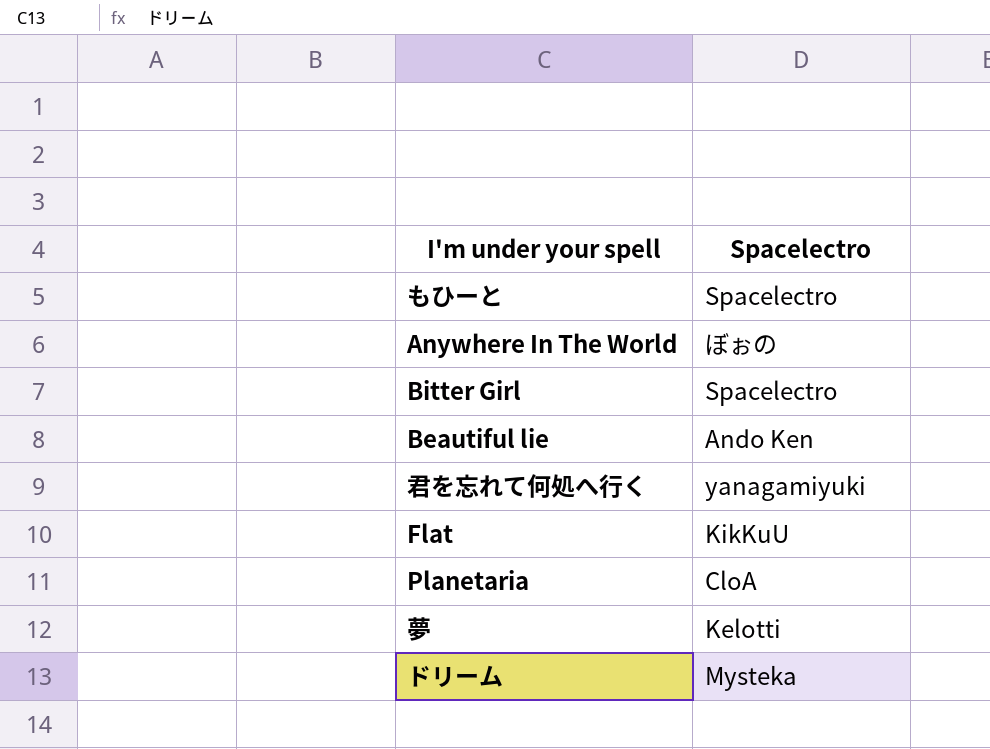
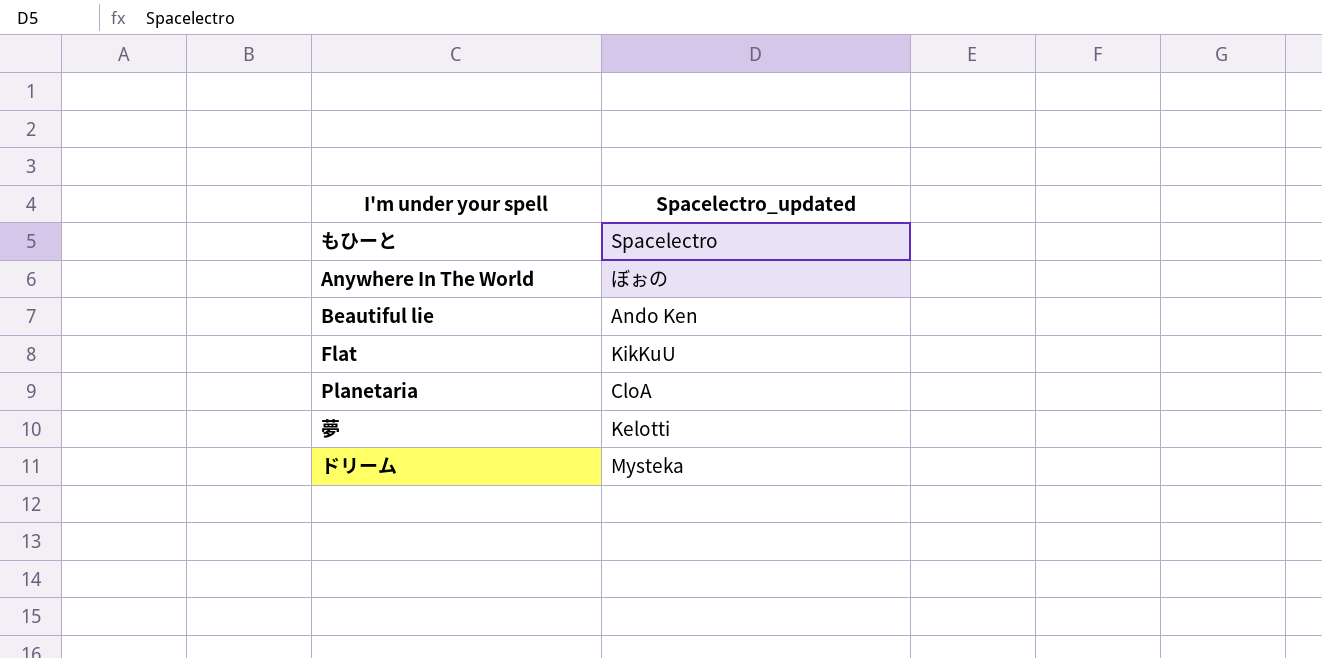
column name: Spacelectro -> Spacelectro_updated
row Bitter Girl: Spacelectro -> none
row 君を忘れて何処へ行く: yanagamiyuki -> none

